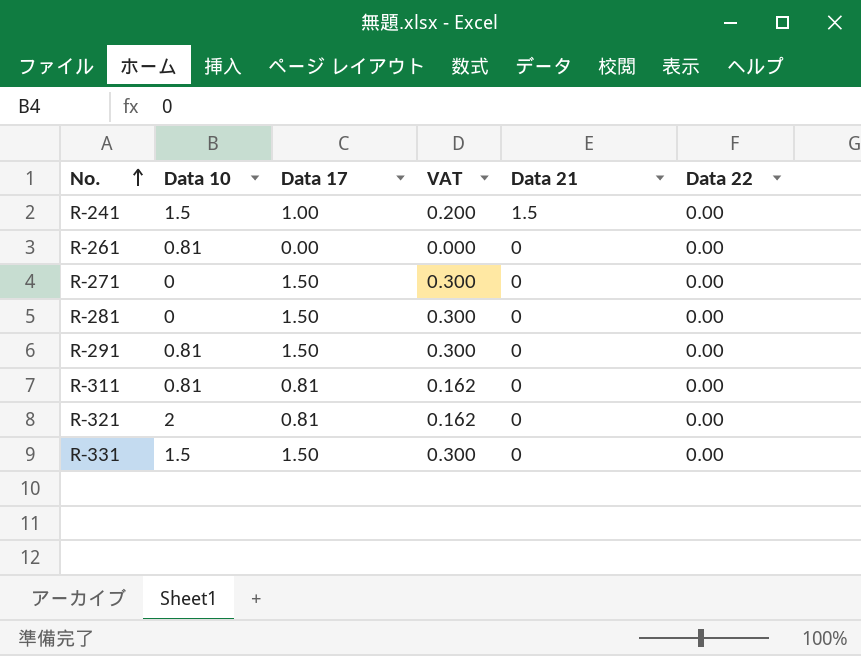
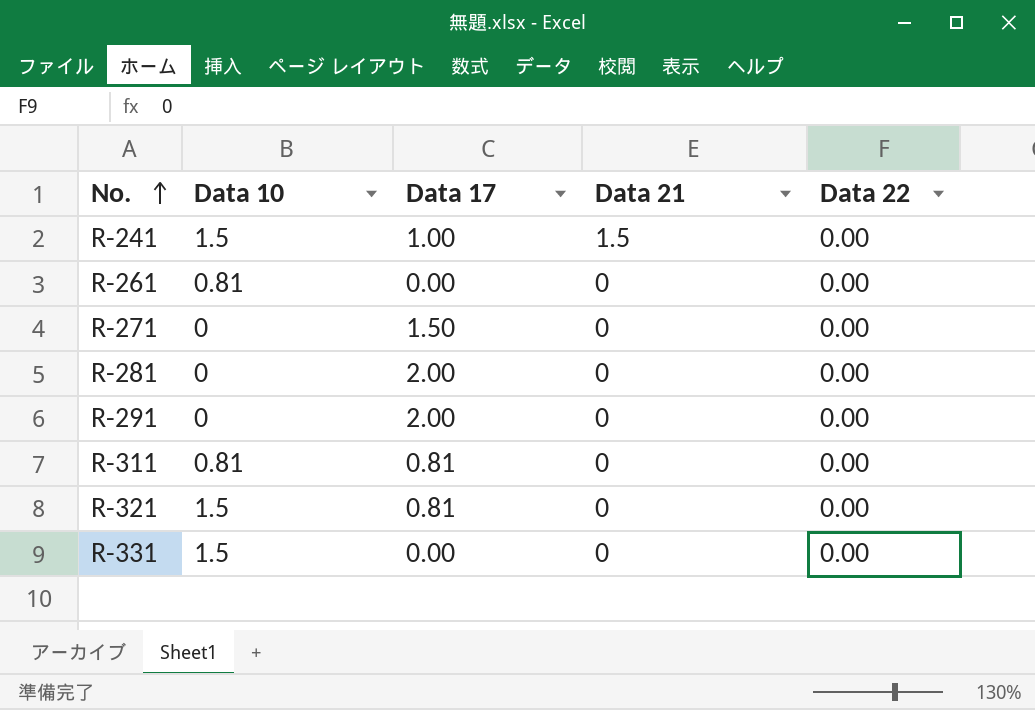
column VAT | formula: [Data 17] * 0.2 -> none
R-281 | Data 17: 1.50 -> 2.00
R-291 | Data 10: 0.81 -> 0
R-291 | Data 17: 1.50 -> 2.00
R-321 | Data 10: 2 -> 1.5
R-331 | Data 17: 1.50 -> 0.00

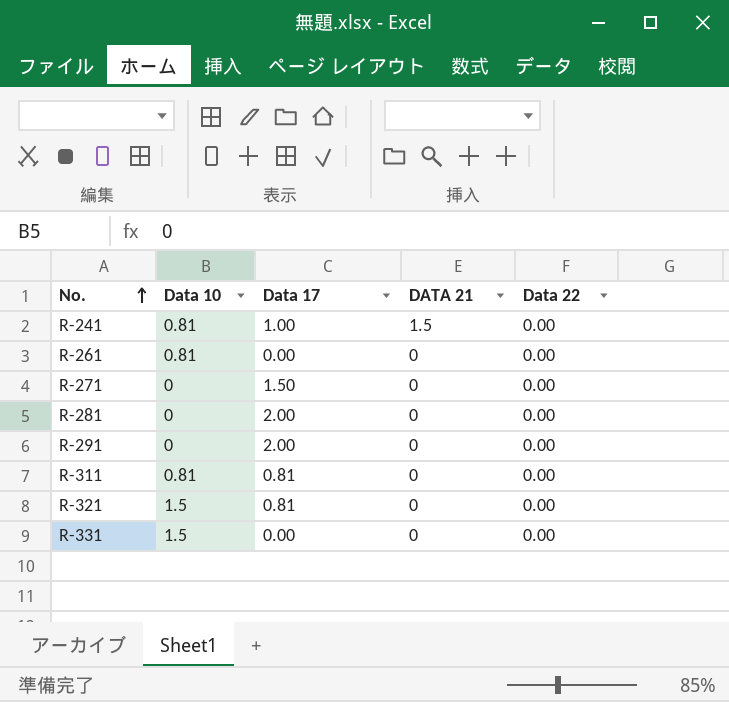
column name: Data 21 -> DATA 21
R-241 | Data 10: 1.5 -> 0.81

